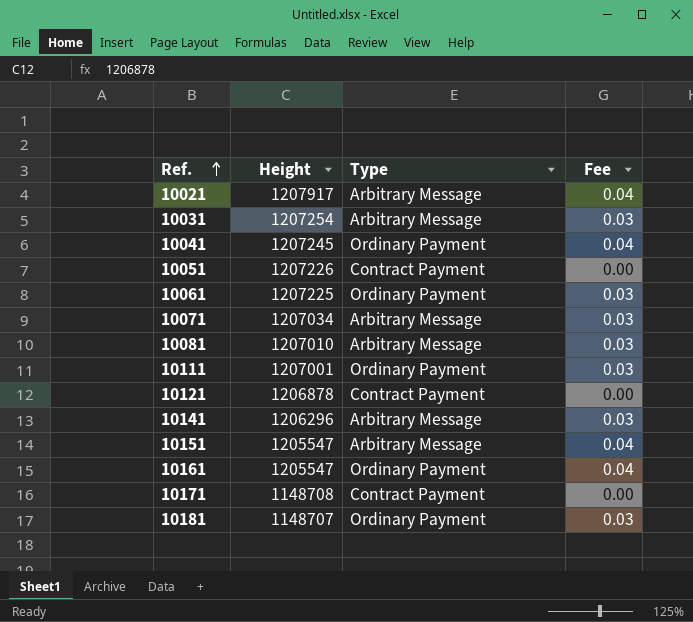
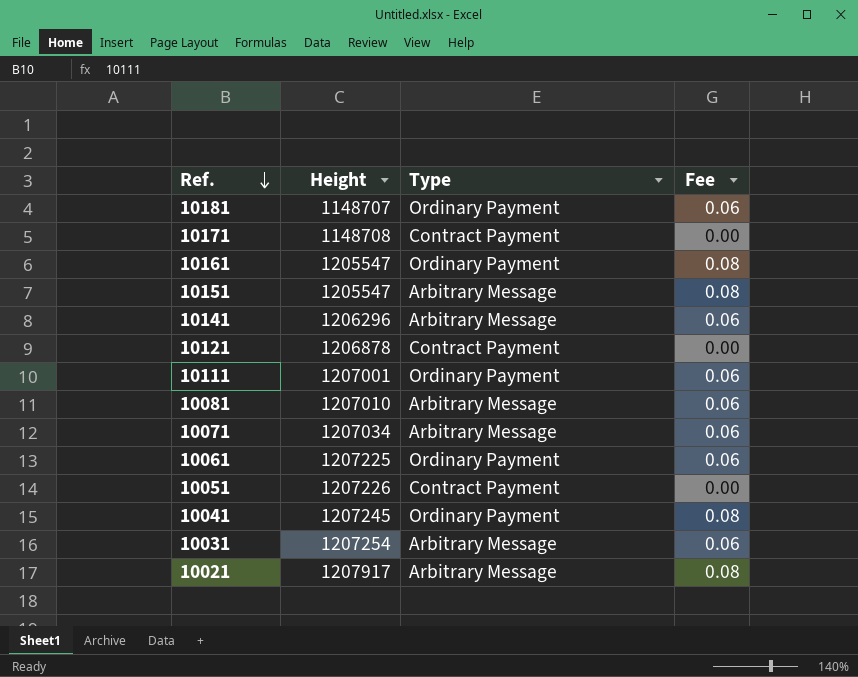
row order: Ref. ascending -> Ref. descending
10181 | Fee: 0.03 -> 0.06
10161 | Fee: 0.04 -> 0.08
10151 | Fee: 0.04 -> 0.08
10141 | Fee: 0.03 -> 0.06
10111 | Fee: 0.03 -> 0.06
10081 | Fee: 0.03 -> 0.06
10071 | Fee: 0.03 -> 0.06
10061 | Fee: 0.03 -> 0.06
10041 | Fee: 0.04 -> 0.08
10031 | Fee: 0.03 -> 0.06
10021 | Fee: 0.04 -> 0.08

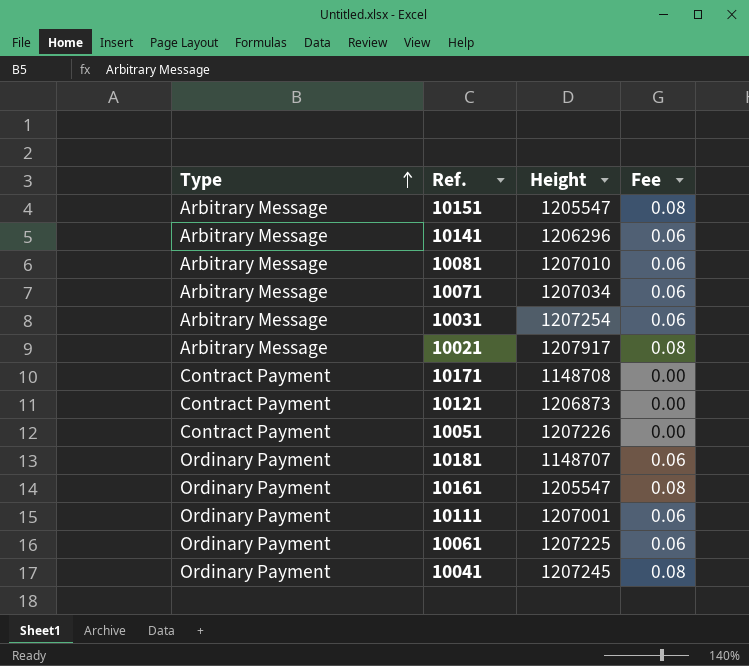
row order: Ref. descending -> Type ascending
column Type | position: 3 -> 1
10121 | Height: 1206878 -> 1206873

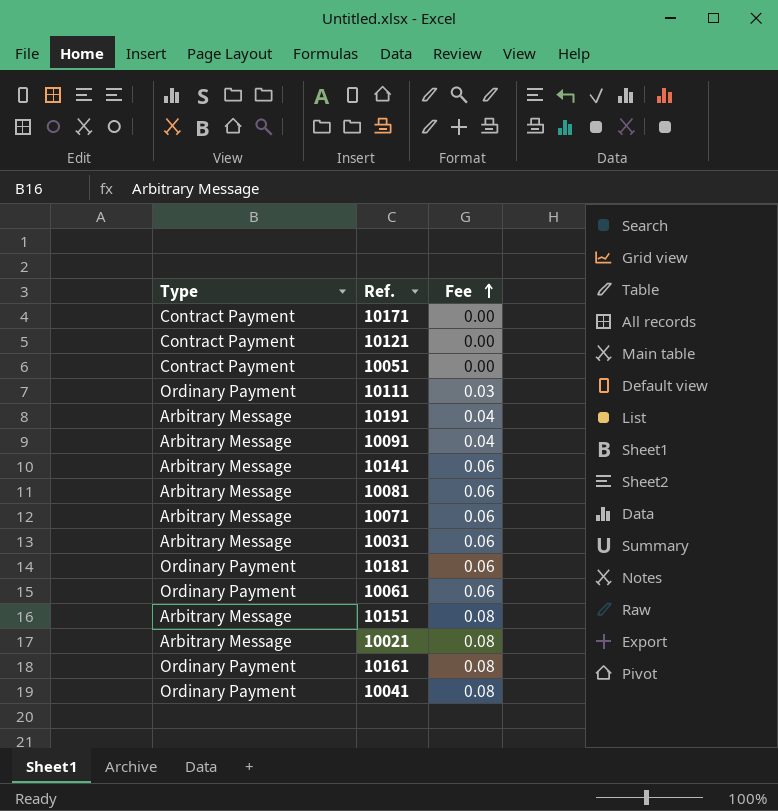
row order: Type ascending -> Fee ascending
column Height | position: 3 -> none
10111 | Fee: 0.06 -> 0.03
row 10191: none -> Arbitrary Message | 0.04
row 10091: none -> Arbitrary Message | 0.04

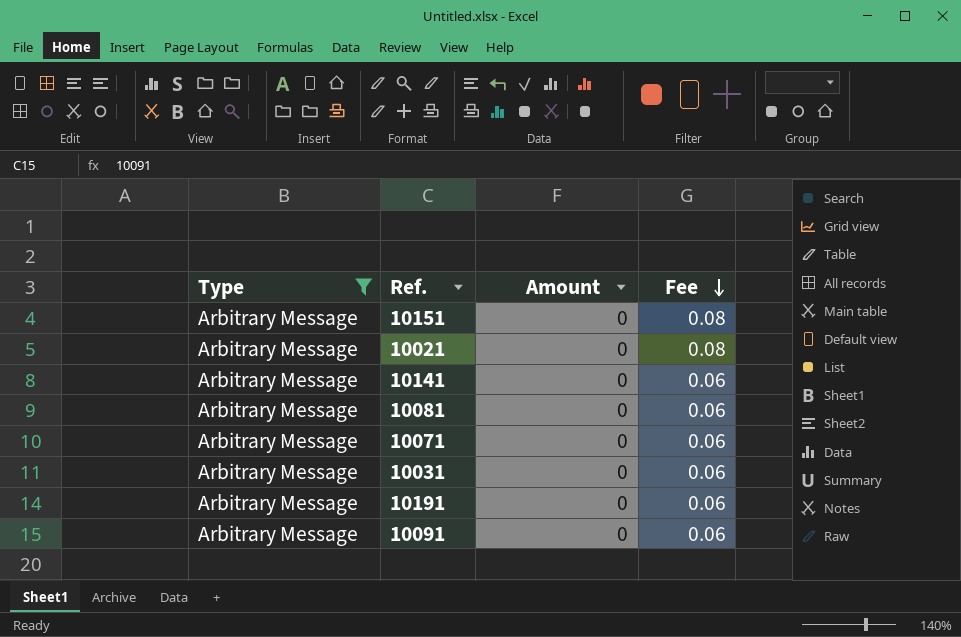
filter: none -> Type = Arbitrary Message
row order: Fee ascending -> Fee descending
column Amount | position: none -> 3
10191 | Fee: 0.04 -> 0.06
10091 | Fee: 0.04 -> 0.06

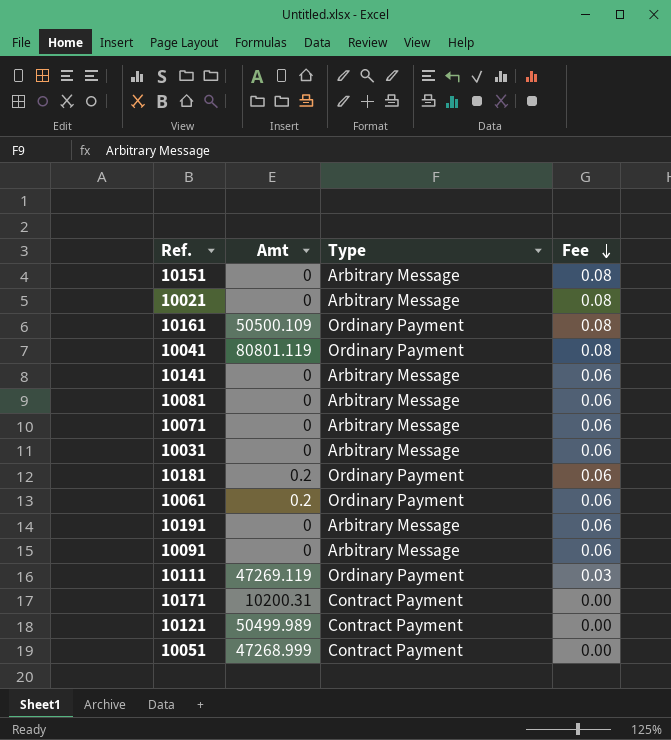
filter: Type = Arbitrary Message -> none
column name: Amount -> Amt
column Type | position: 1 -> 3

